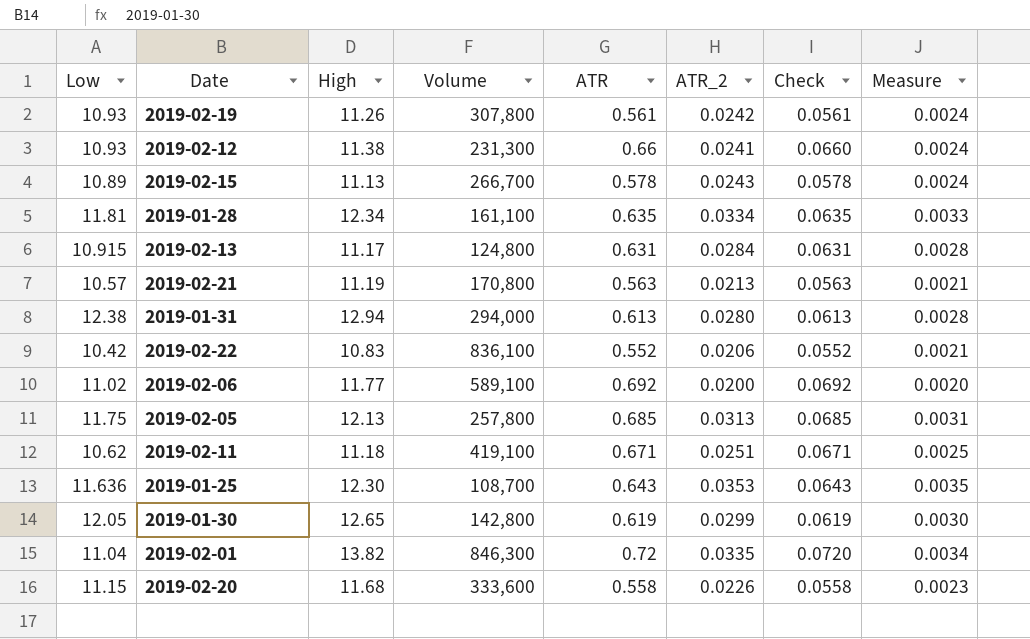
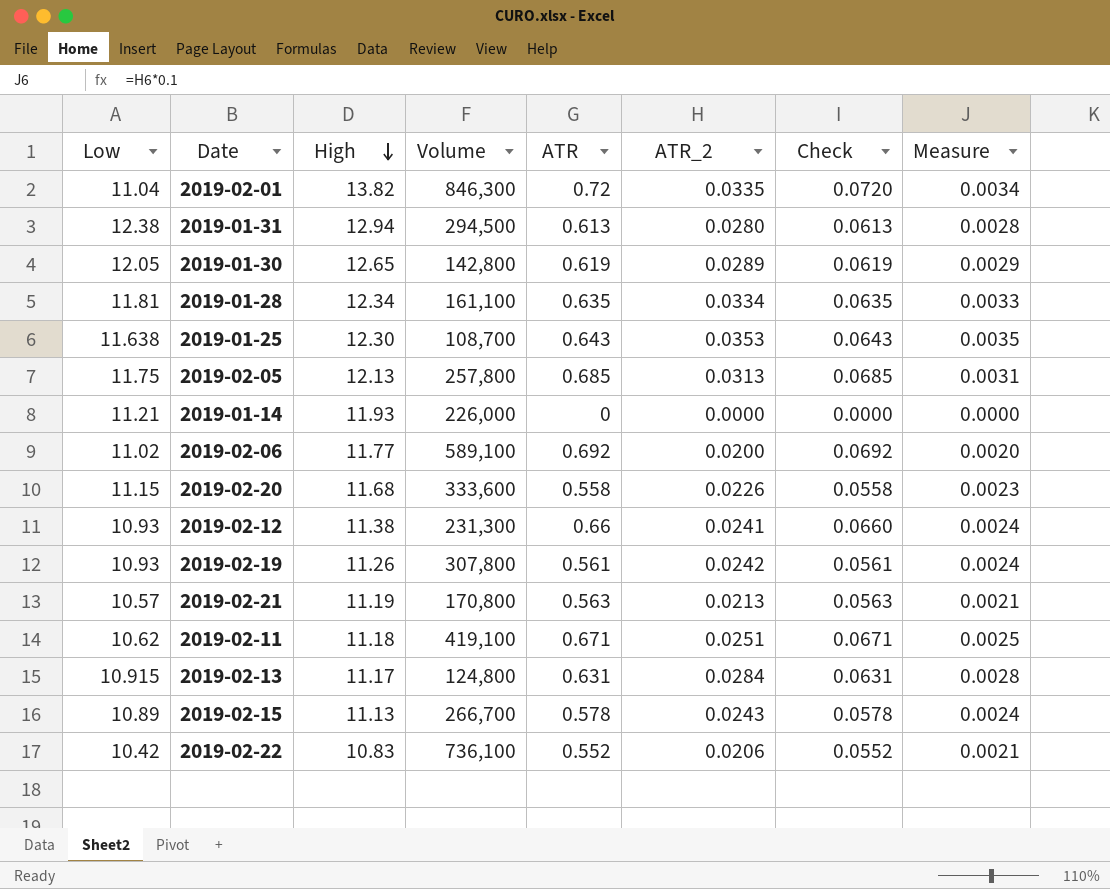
row order: none -> High descending
2019-01-31 | Volume: 294,000 -> 294,500
2019-01-30 | ATR_2: 0.0299 -> 0.0289
2019-01-30 | Measure: 0.0030 -> 0.0029
2019-01-25 | Low: 11.636 -> 11.638
row 2019-01-14: none -> 11.21 | 11.93 | 226,000 | 0 | 0.0000 | 0.0000 | 0.0000
2019-02-22 | Volume: 836,100 -> 736,100

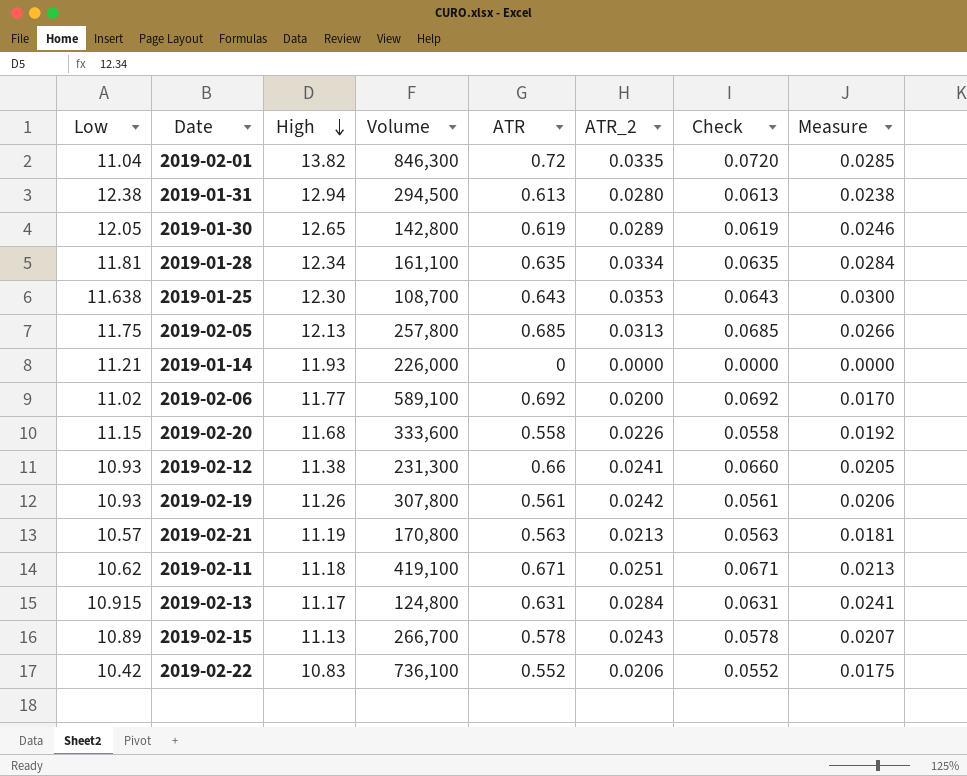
column Measure | formula: [ATR_2] * 0.1 -> [ATR_2] * 0.85

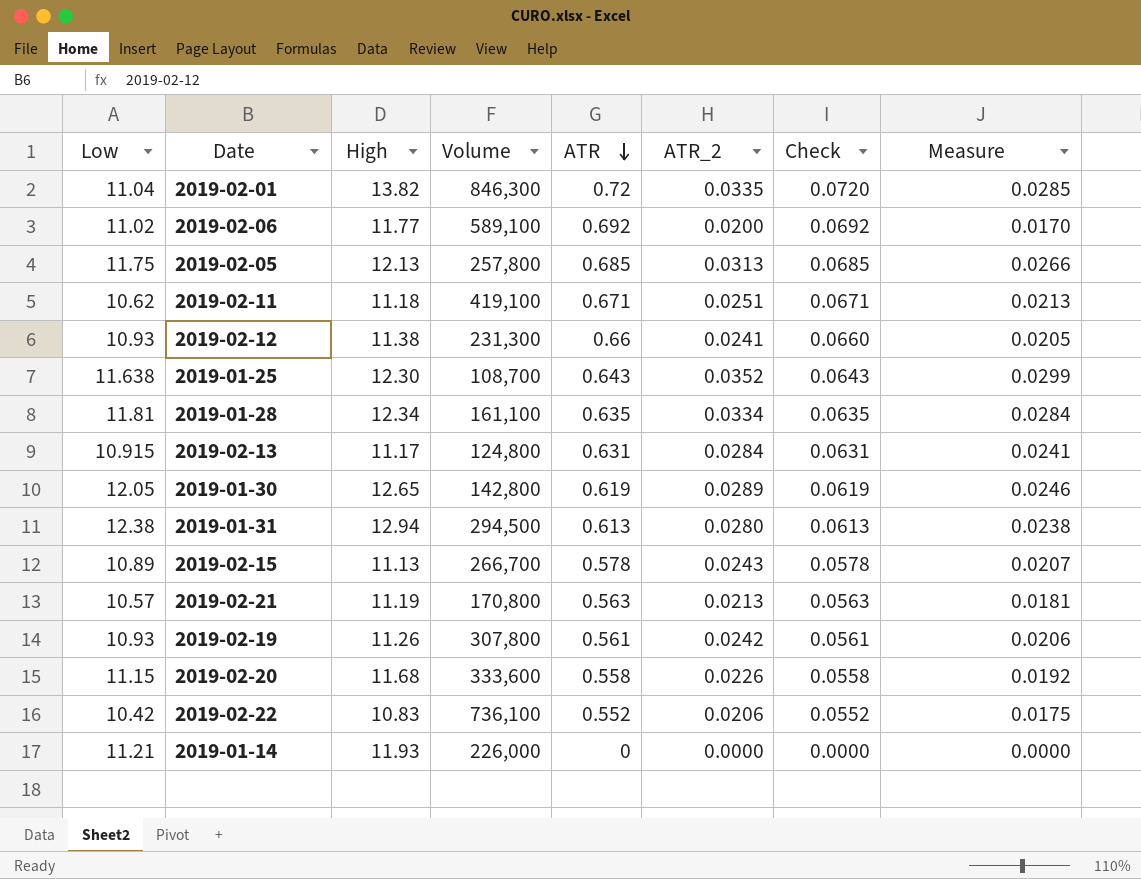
row order: High descending -> ATR descending
2019-01-25 | ATR_2: 0.0353 -> 0.0352
2019-01-25 | Measure: 0.0300 -> 0.0299

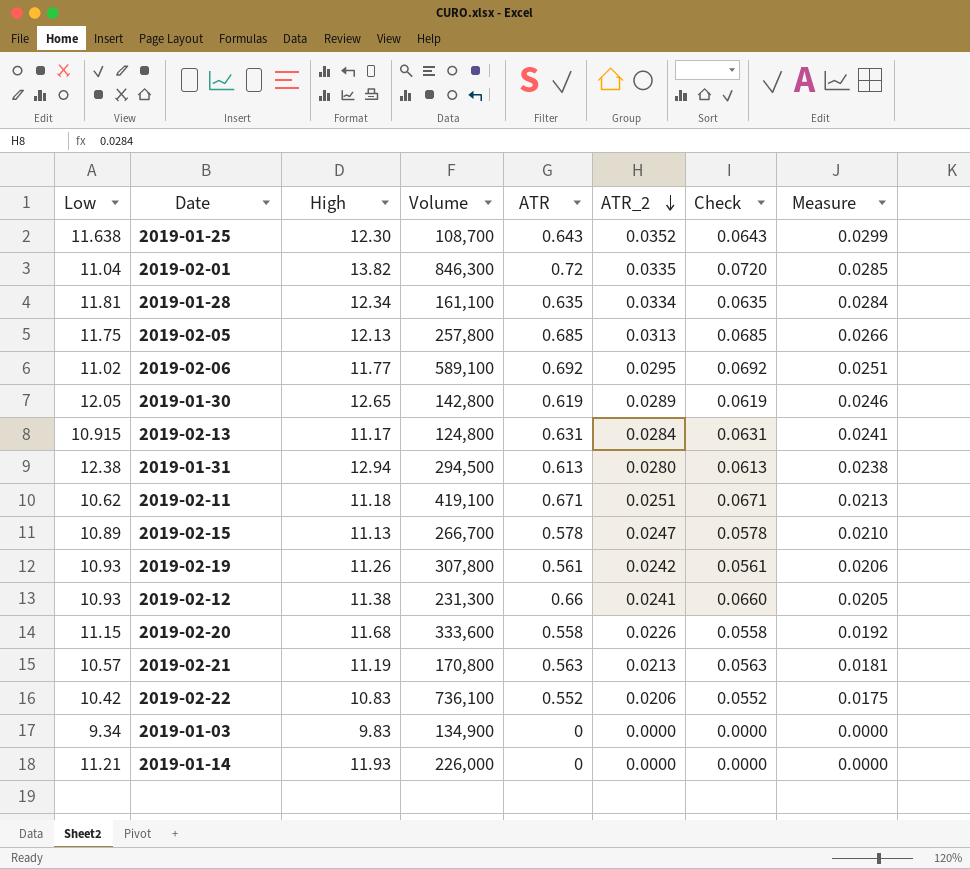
row order: ATR descending -> ATR_2 descending
2019-02-06 | ATR_2: 0.0200 -> 0.0295
2019-02-06 | Measure: 0.0170 -> 0.0251
2019-02-15 | ATR_2: 0.0243 -> 0.0247
2019-02-15 | Measure: 0.0207 -> 0.0210
row 2019-01-03: none -> 9.34 | 9.83 | 134,900 | 0 | 0.0000 | 0.0000 | 0.0000

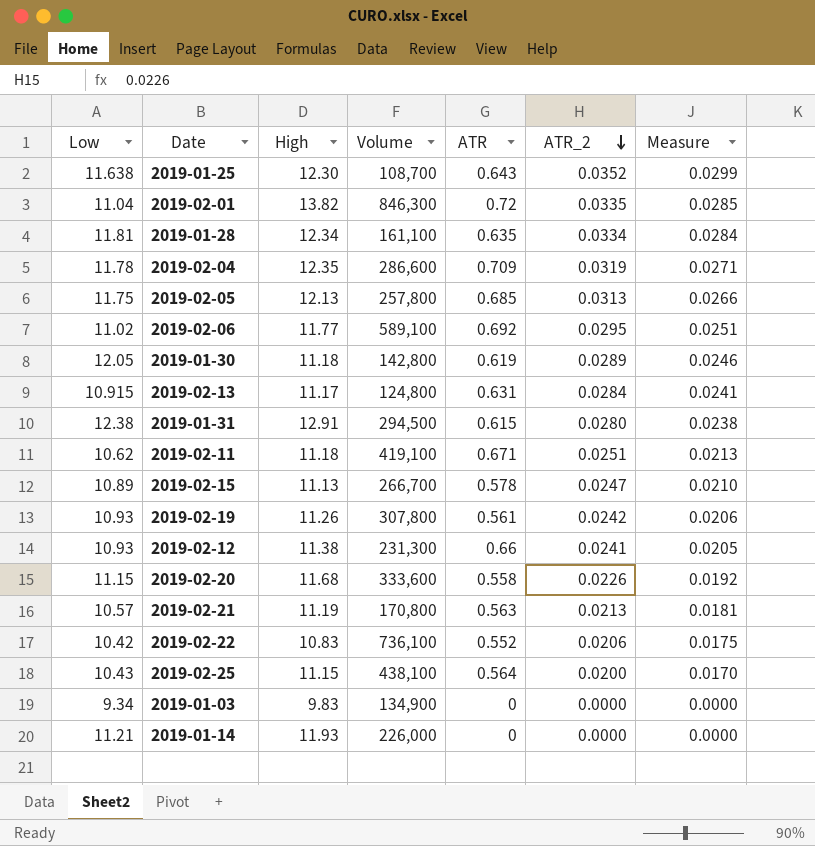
column Check | formula: [ATR] * 0.1 -> none
row 2019-02-04: none -> 11.78 | 12.35 | 286,600 | 0.709 | 0.0319 | 0.0271
2019-01-30 | High: 12.65 -> 11.18
2019-01-31 | High: 12.94 -> 12.91
2019-01-31 | ATR: 0.613 -> 0.615
row 2019-02-25: none -> 10.43 | 11.15 | 438,100 | 0.564 | 0.0200 | 0.0170

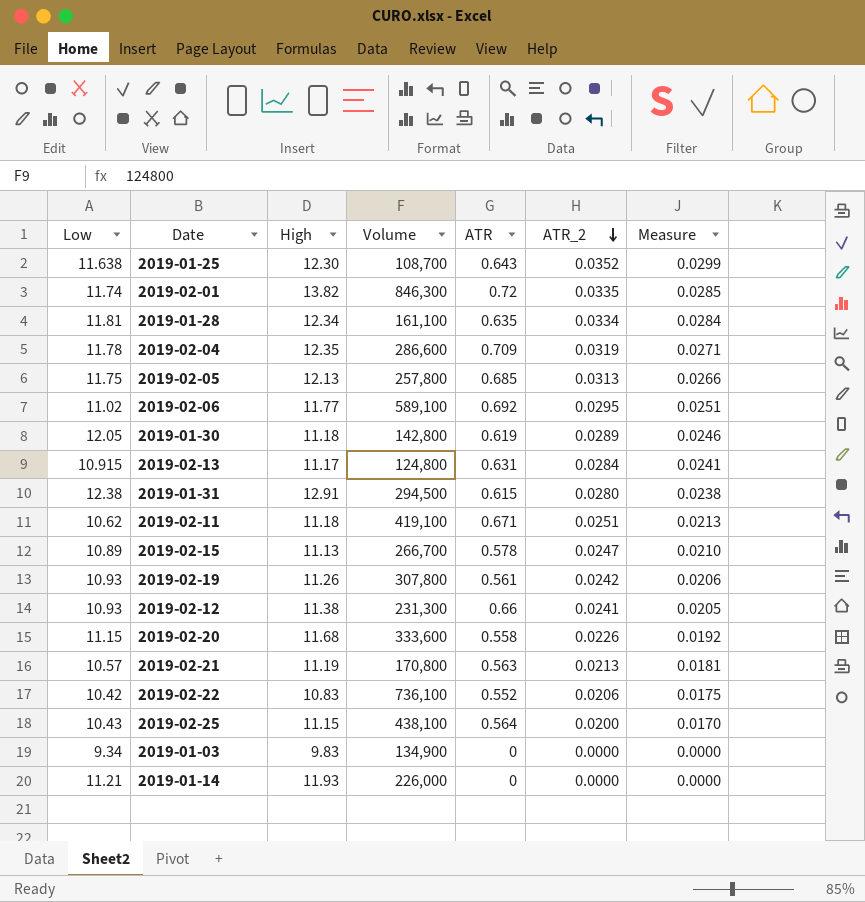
2019-02-01 | Low: 11.04 -> 11.74

